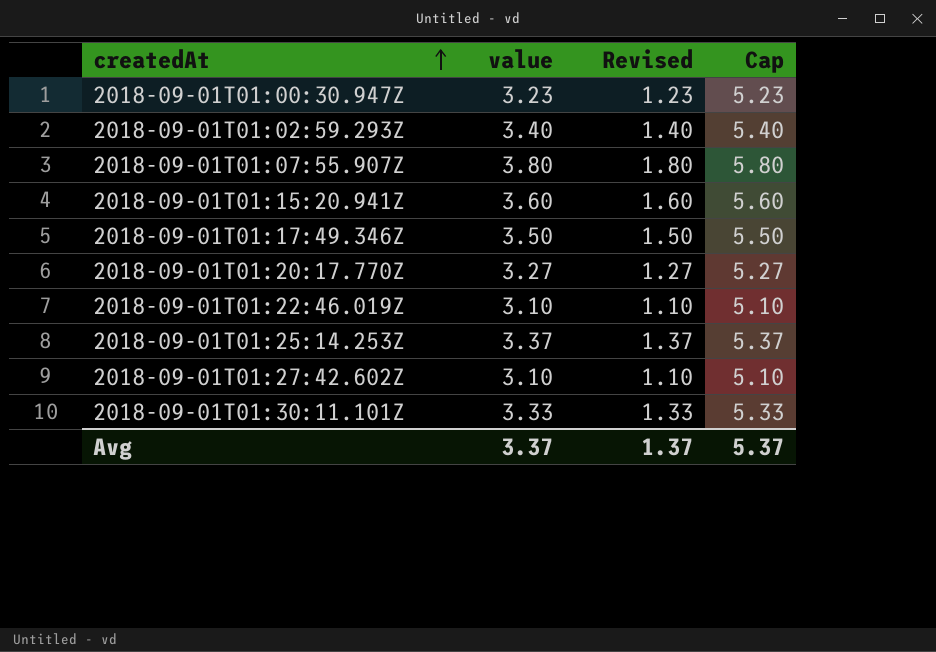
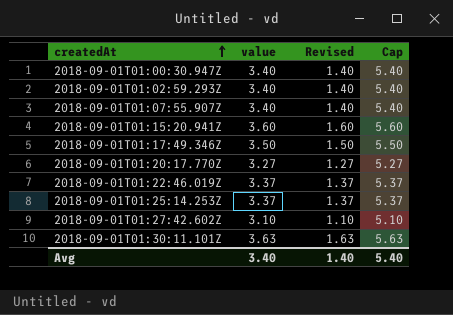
2018-09-01T01:00:30.947Z | value: 3.23 -> 3.40
2018-09-01T01:00:30.947Z | Revised: 1.23 -> 1.40
2018-09-01T01:00:30.947Z | Cap: 5.23 -> 5.40
2018-09-01T01:07:55.907Z | value: 3.80 -> 3.40
2018-09-01T01:07:55.907Z | Revised: 1.80 -> 1.40
2018-09-01T01:07:55.907Z | Cap: 5.80 -> 5.40
2018-09-01T01:22:46.019Z | value: 3.10 -> 3.37
2018-09-01T01:22:46.019Z | Revised: 1.10 -> 1.37
2018-09-01T01:22:46.019Z | Cap: 5.10 -> 5.37
2018-09-01T01:30:11.101Z | value: 3.33 -> 3.63
2018-09-01T01:30:11.101Z | Revised: 1.33 -> 1.63
2018-09-01T01:30:11.101Z | Cap: 5.33 -> 5.63
Avg | value: 3.37 -> 3.40
Avg | Revised: 1.37 -> 1.40
Avg | Cap: 5.37 -> 5.40

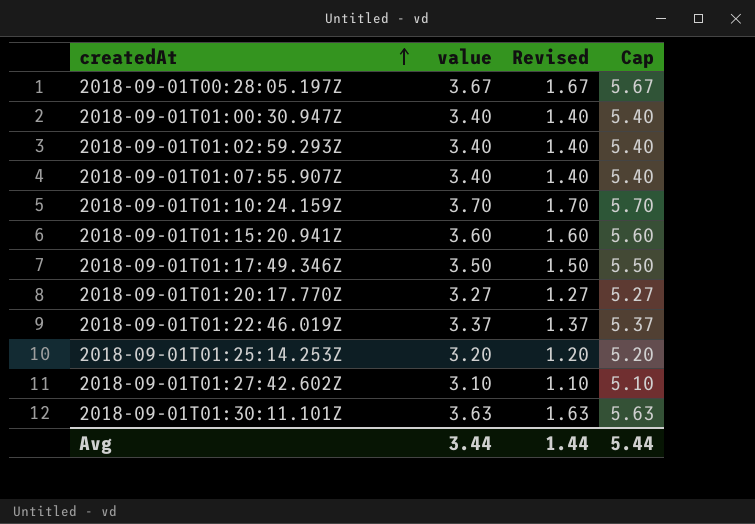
row 2018-09-01T00:28:05.197Z: none -> 3.67 | 1.67 | 5.67
row 2018-09-01T01:10:24.159Z: none -> 3.70 | 1.70 | 5.70
2018-09-01T01:25:14.253Z | value: 3.37 -> 3.20
2018-09-01T01:25:14.253Z | Revised: 1.37 -> 1.20
2018-09-01T01:25:14.253Z | Cap: 5.37 -> 5.20
Avg | value: 3.40 -> 3.44
Avg | Revised: 1.40 -> 1.44
Avg | Cap: 5.40 -> 5.44

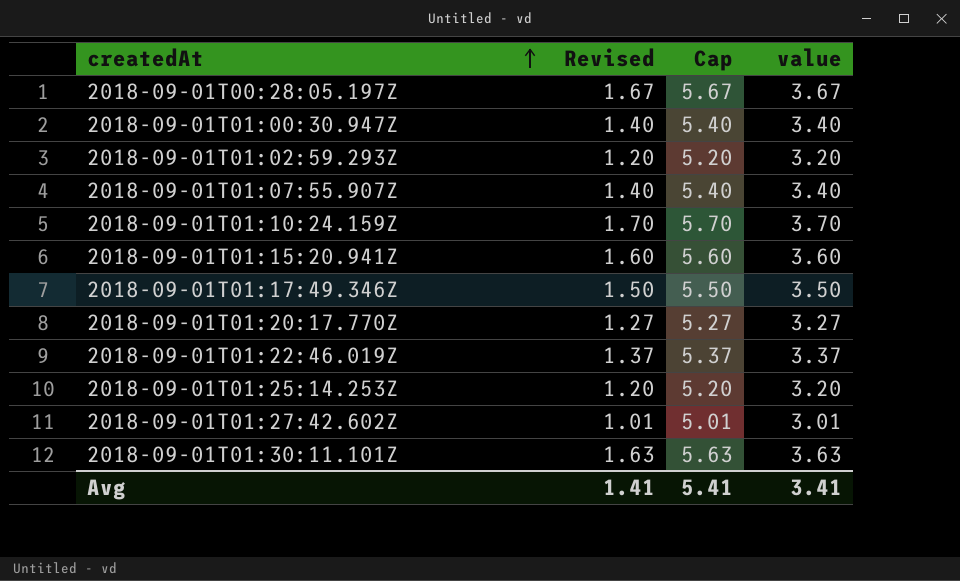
column value | position: 2 -> 4
2018-09-01T01:02:59.293Z | Revised: 1.40 -> 1.20
2018-09-01T01:02:59.293Z | Cap: 5.40 -> 5.20
2018-09-01T01:02:59.293Z | value: 3.40 -> 3.20
2018-09-01T01:27:42.602Z | Revised: 1.10 -> 1.01
2018-09-01T01:27:42.602Z | Cap: 5.10 -> 5.01
2018-09-01T01:27:42.602Z | value: 3.10 -> 3.01
Avg | Revised: 1.44 -> 1.41
Avg | Cap: 5.44 -> 5.41
Avg | value: 3.44 -> 3.41

